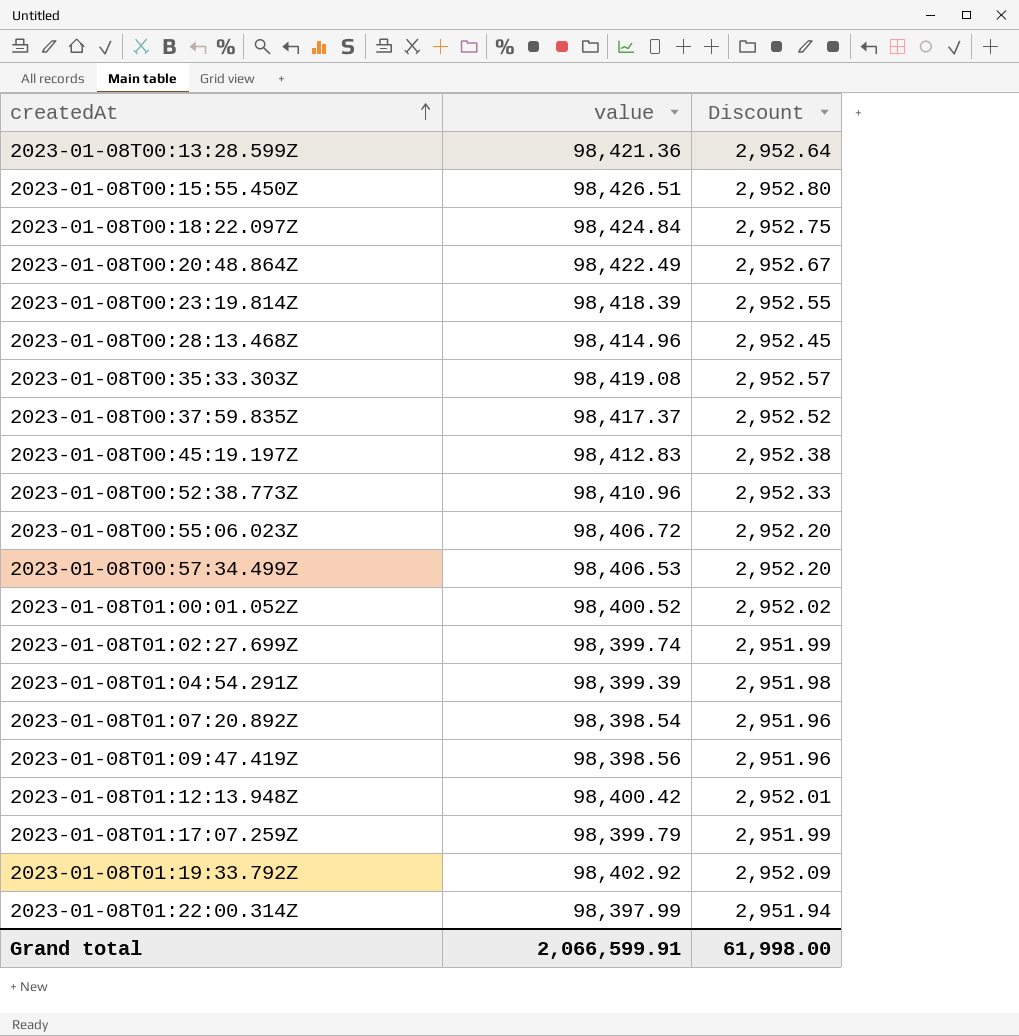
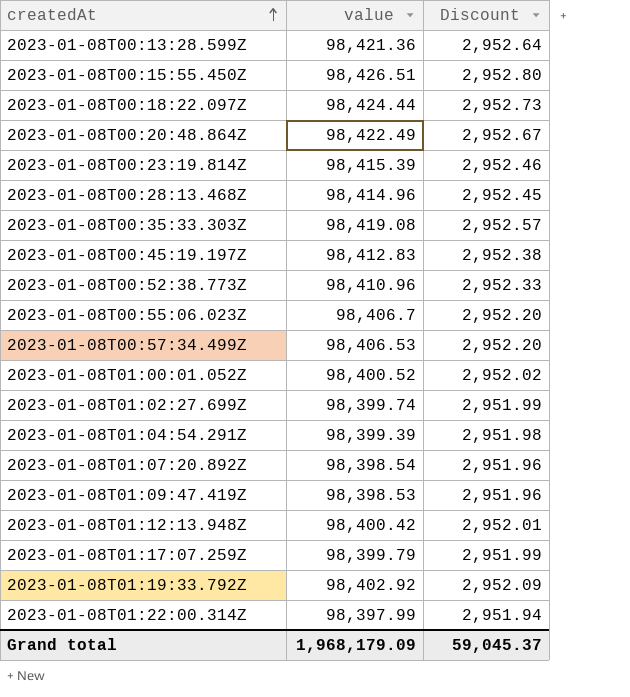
row 2023-01-08T00:37:59.835Z: 98,417.37 | 2,952.52 -> none
2023-01-08T00:18:22.097Z | value: 98,424.84 -> 98,424.44
2023-01-08T00:18:22.097Z | Discount: 2,952.75 -> 2,952.73
2023-01-08T00:23:19.814Z | value: 98,418.39 -> 98,415.39
2023-01-08T00:23:19.814Z | Discount: 2,952.55 -> 2,952.46
2023-01-08T00:55:06.023Z | value: 98,406.72 -> 98,406.7
2023-01-08T01:09:47.419Z | value: 98,398.56 -> 98,398.53
Grand total | value: 2,066,599.91 -> 1,968,179.09
Grand total | Discount: 61,998.00 -> 59,045.37

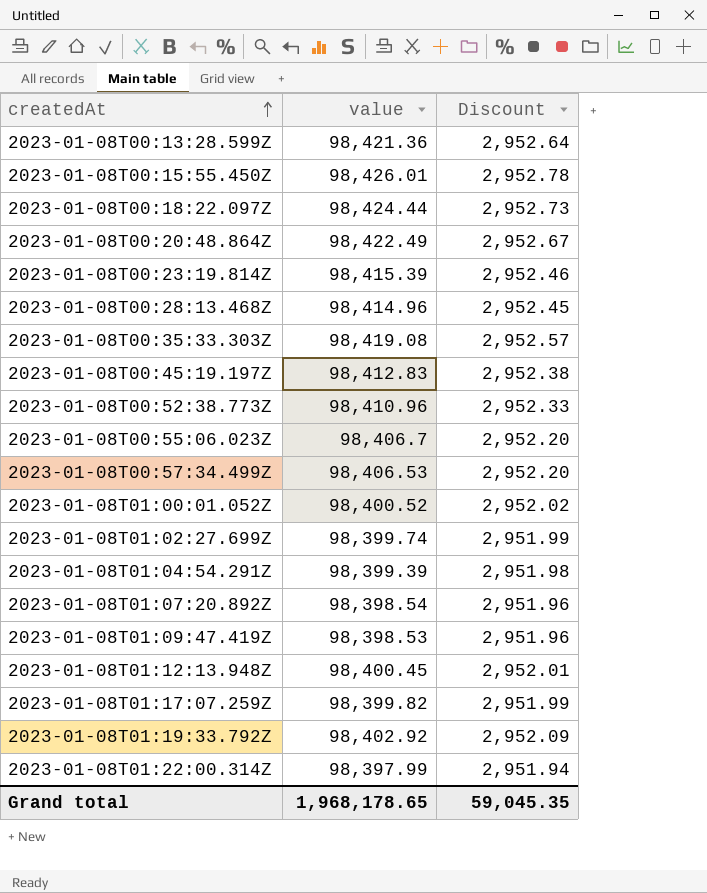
2023-01-08T00:15:55.450Z | value: 98,426.51 -> 98,426.01
2023-01-08T00:15:55.450Z | Discount: 2,952.80 -> 2,952.78
2023-01-08T01:12:13.948Z | value: 98,400.42 -> 98,400.45
2023-01-08T01:17:07.259Z | value: 98,399.79 -> 98,399.82
Grand total | value: 1,968,179.09 -> 1,968,178.65
Grand total | Discount: 59,045.37 -> 59,045.35

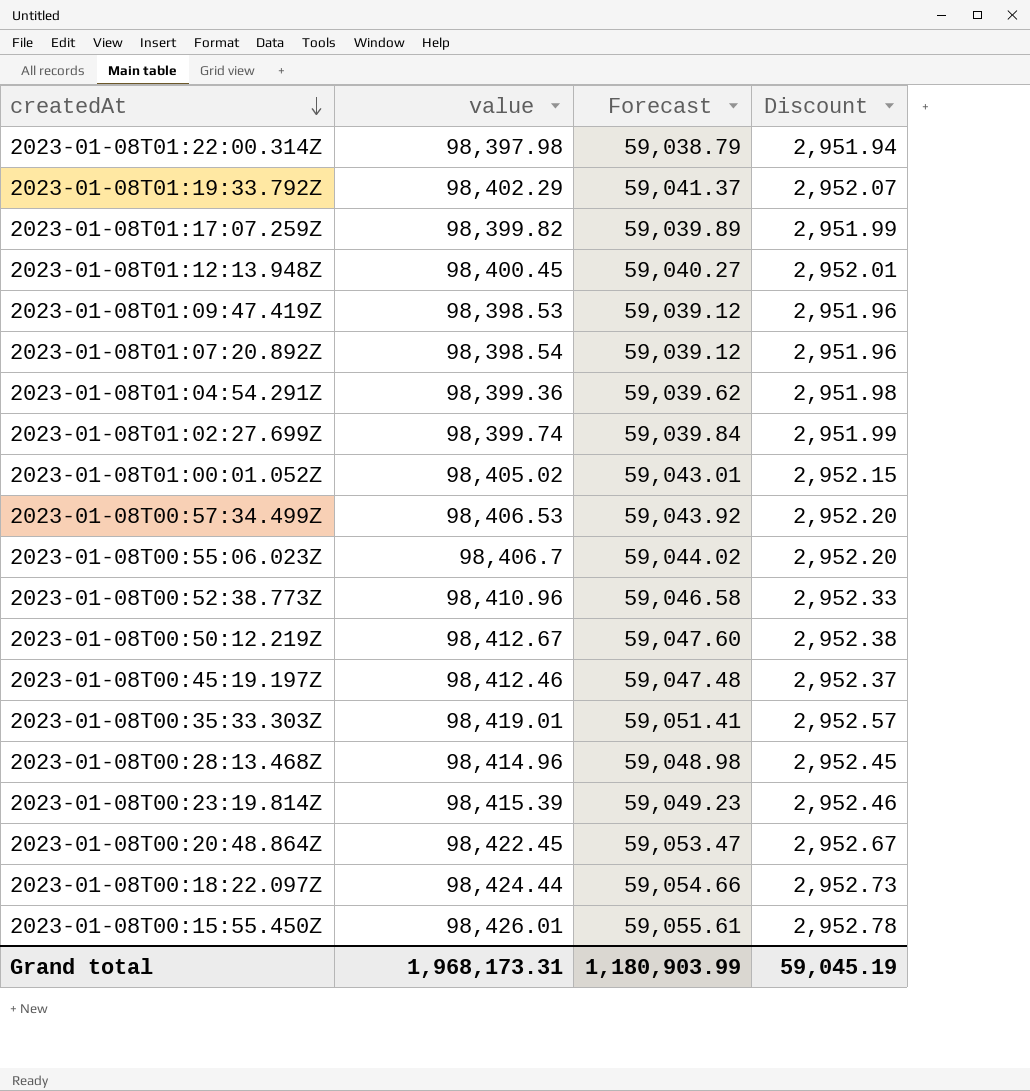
row order: createdAt ascending -> createdAt descending
column Forecast | formula: none -> [value] * 0.6
row 2023-01-08T00:13:28.599Z: 98,421.36 | 2,952.64 -> none
2023-01-08T01:22:00.314Z | value: 98,397.99 -> 98,397.98
2023-01-08T01:19:33.792Z | value: 98,402.92 -> 98,402.29
2023-01-08T01:19:33.792Z | Discount: 2,952.09 -> 2,952.07
2023-01-08T01:04:54.291Z | value: 98,399.39 -> 98,399.36
2023-01-08T01:00:01.052Z | value: 98,400.52 -> 98,405.02
2023-01-08T01:00:01.052Z | Discount: 2,952.02 -> 2,952.15
row 2023-01-08T00:50:12.219Z: none -> 98,412.67 | 59,047.60 | 2,952.38
2023-01-08T00:45:19.197Z | value: 98,412.83 -> 98,412.46
2023-01-08T00:45:19.197Z | Discount: 2,952.38 -> 2,952.37
2023-01-08T00:35:33.303Z | value: 98,419.08 -> 98,419.01
2023-01-08T00:20:48.864Z | value: 98,422.49 -> 98,422.45
Grand total | value: 1,968,178.65 -> 1,968,173.31
Grand total | Discount: 59,045.35 -> 59,045.19

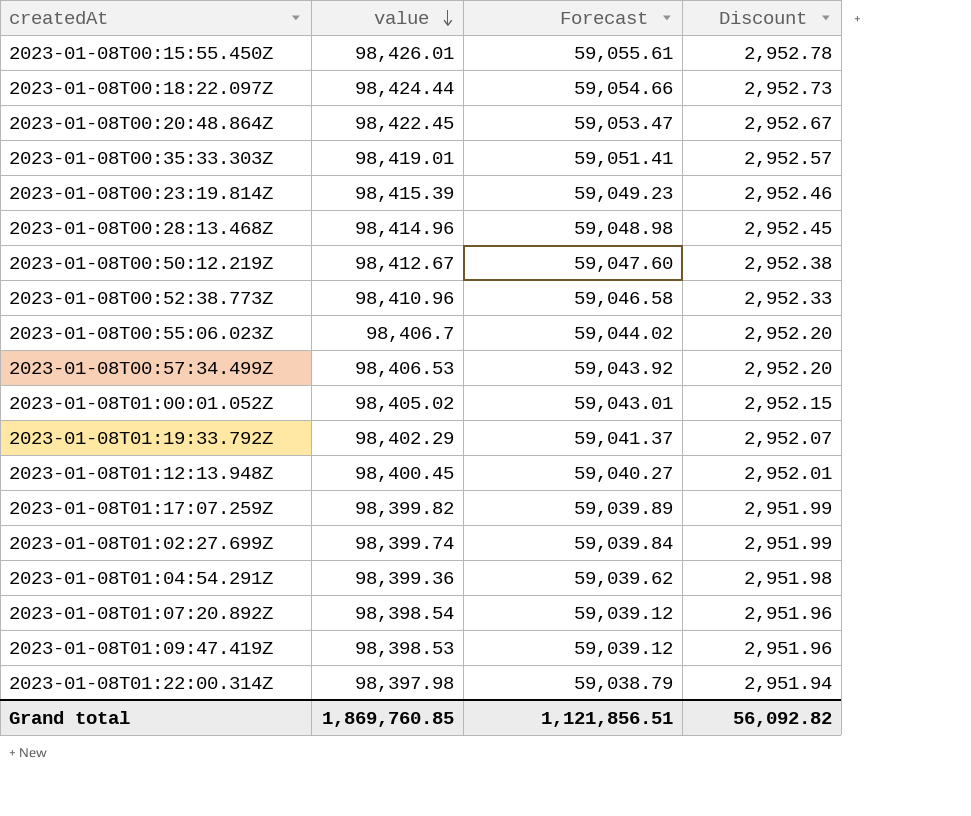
row order: createdAt descending -> value descending
row 2023-01-08T00:45:19.197Z: 98,412.46 | 59,047.48 | 2,952.37 -> none
Grand total | value: 1,968,173.31 -> 1,869,760.85
Grand total | Forecast: 1,180,903.99 -> 1,121,856.51
Grand total | Discount: 59,045.19 -> 56,092.82

